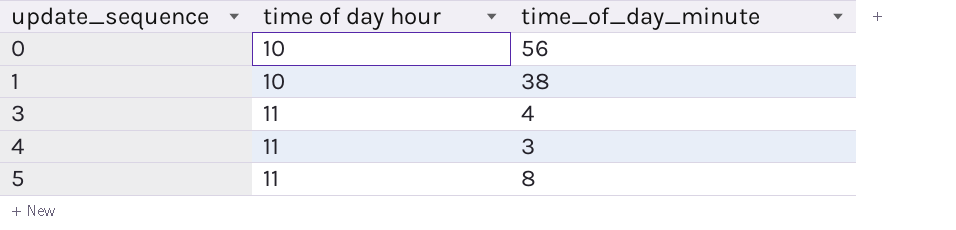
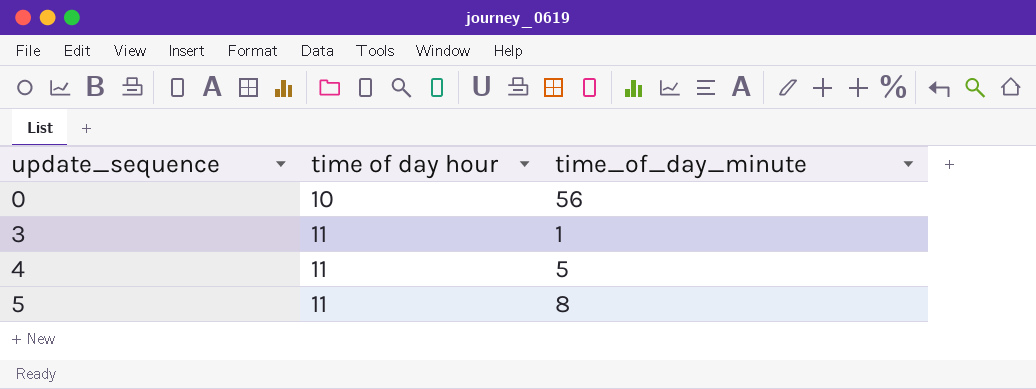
row 1: 10 | 38 -> none
3 | time_of_day_minute: 4 -> 1
4 | time_of_day_minute: 3 -> 5

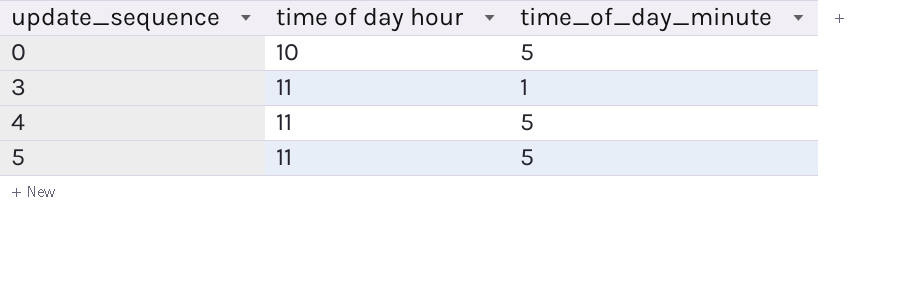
0 | time_of_day_minute: 56 -> 5
5 | time_of_day_minute: 8 -> 5

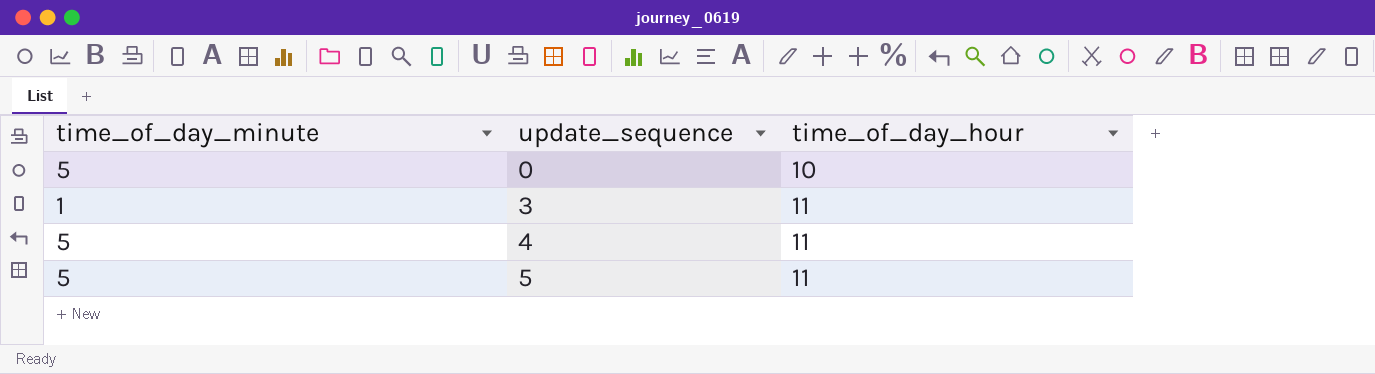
column time_of_day_minute | position: 3 -> 1
column name: time of day hour -> time_of_day_hour

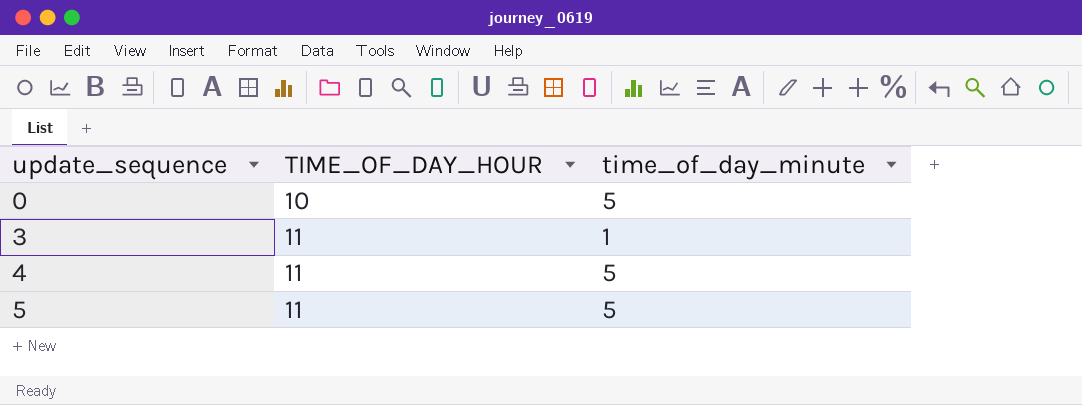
column name: time_of_day_hour -> TIME_OF_DAY_HOUR
column time_of_day_minute | position: 1 -> 3

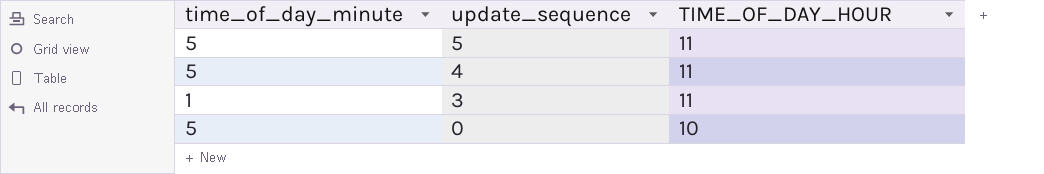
row order: update_sequence ascending -> update_sequence descending
column time_of_day_minute | position: 3 -> 1

